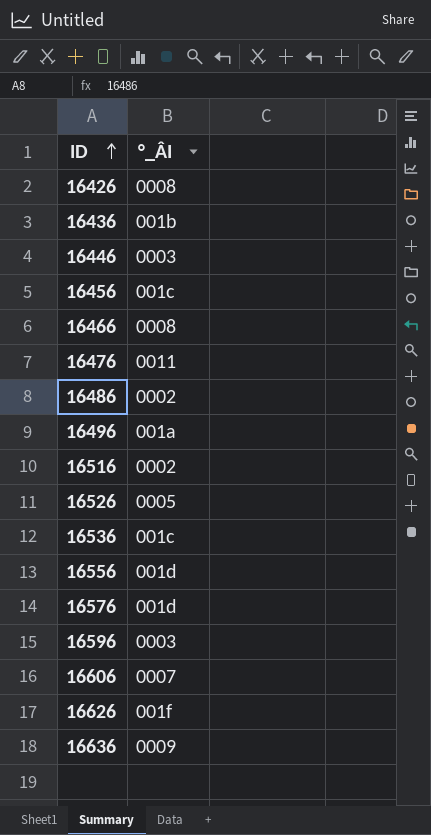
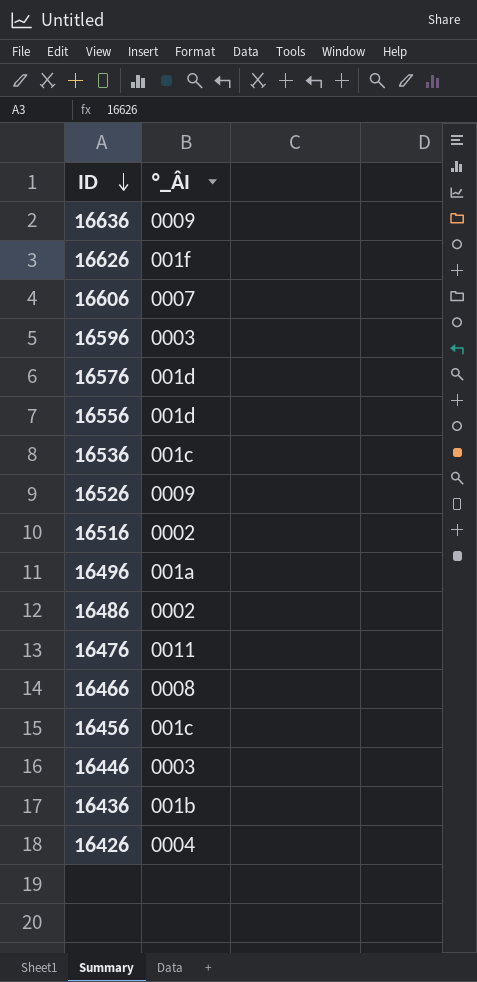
row order: ID ascending -> ID descending
16526 | °_ÂI: 0005 -> 0009
16426 | °_ÂI: 0008 -> 0004

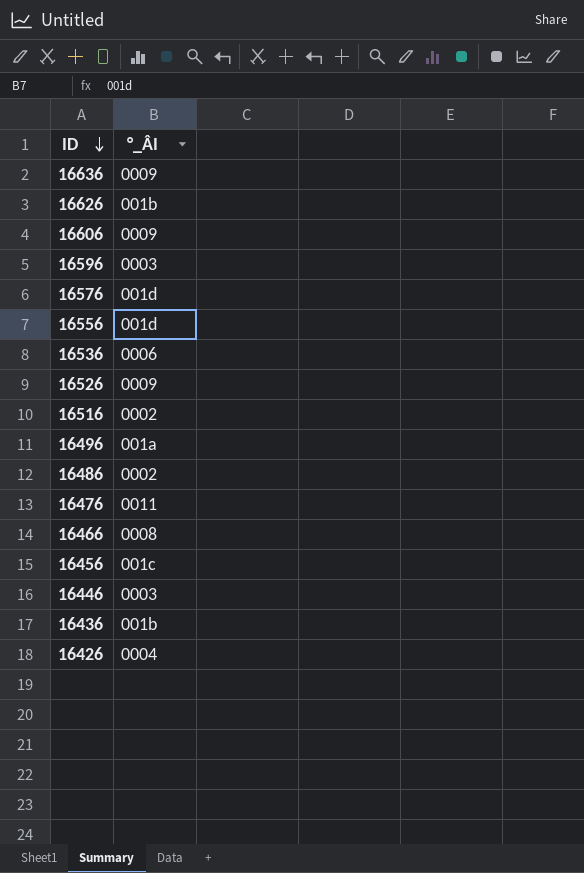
16626 | °_ÂI: 001f -> 001b
16606 | °_ÂI: 0007 -> 0009
16536 | °_ÂI: 001c -> 0006

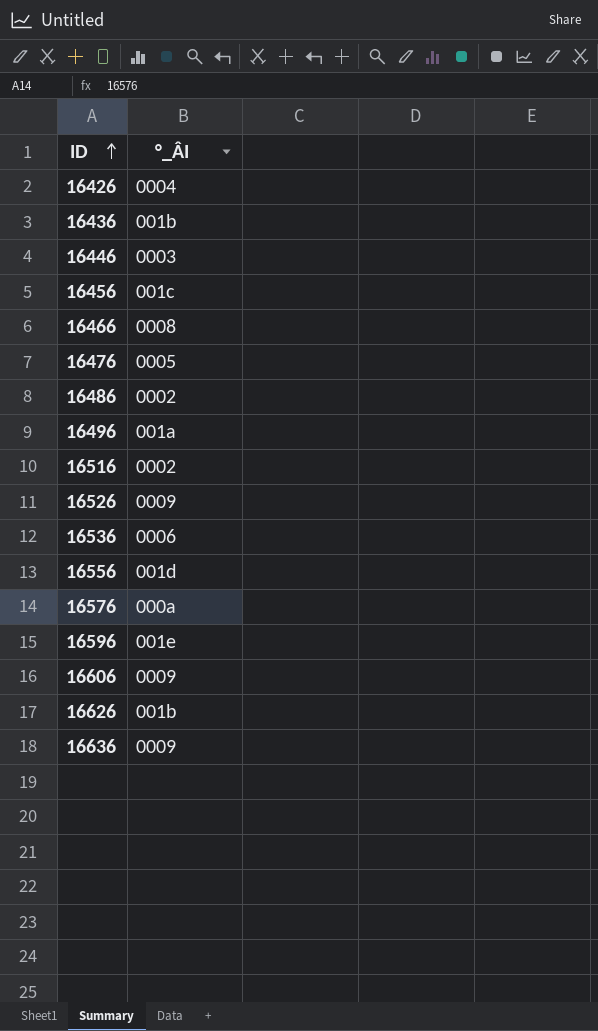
row order: ID descending -> ID ascending
16476 | °_ÂI: 0011 -> 0005
16576 | °_ÂI: 001d -> 000a
16596 | °_ÂI: 0003 -> 001e

